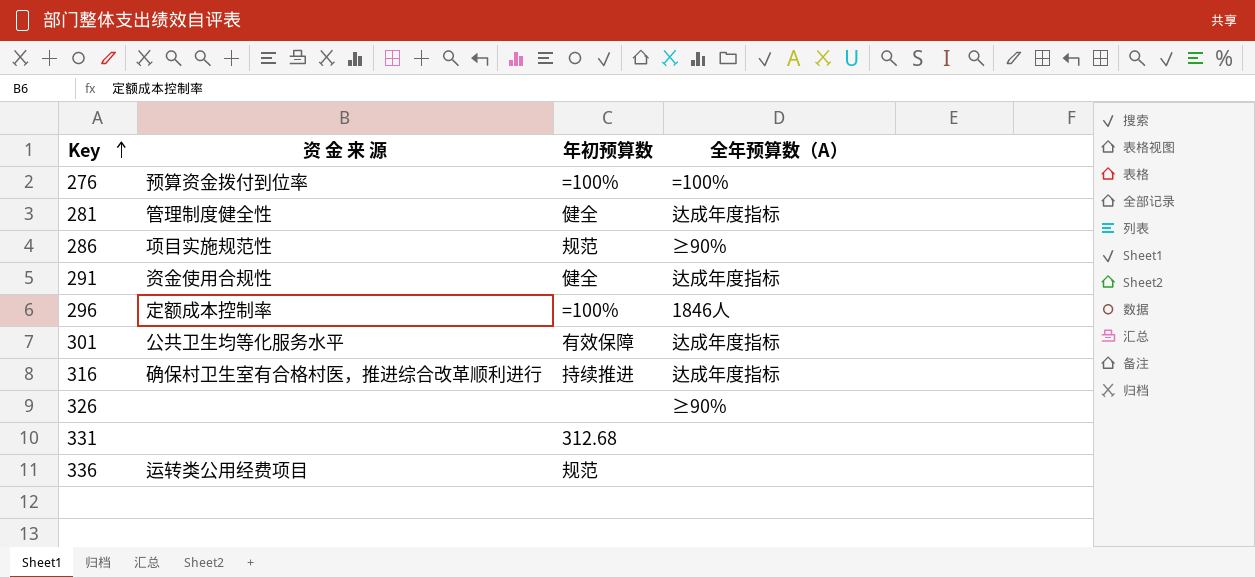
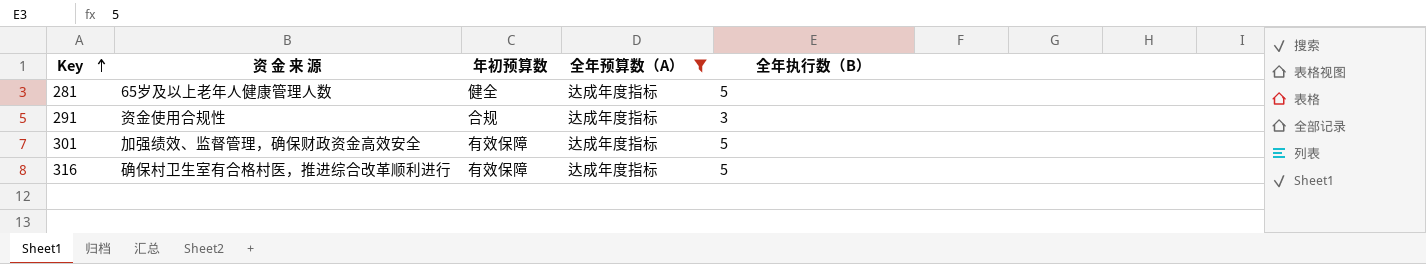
filter: none -> 全年预算数（A） = 达成年度指标
column 全年执行数（B） | position: none -> 5
281 | 资 金 来 源: 管理制度健全性 -> 65岁及以上老年人健康管理人数
291 | 年初预算数: 健全 -> 合规
301 | 资 金 来 源: 公共卫生均等化服务水平 -> 加强绩效、监督管理，确保财政资金高效安全
316 | 年初预算数: 持续推进 -> 有效保障

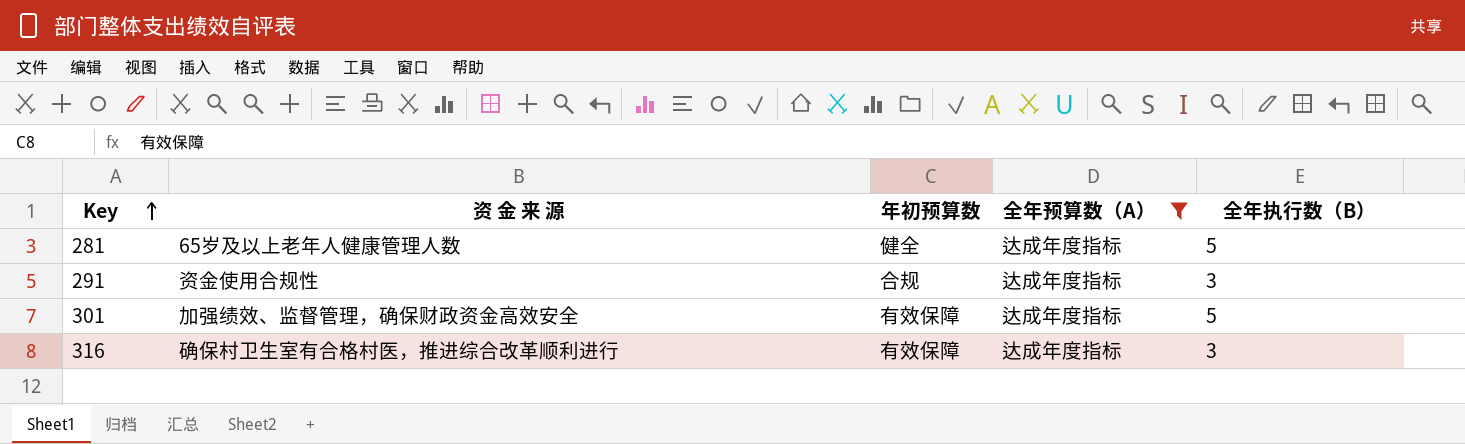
316 | 全年执行数（B）: 5 -> 3

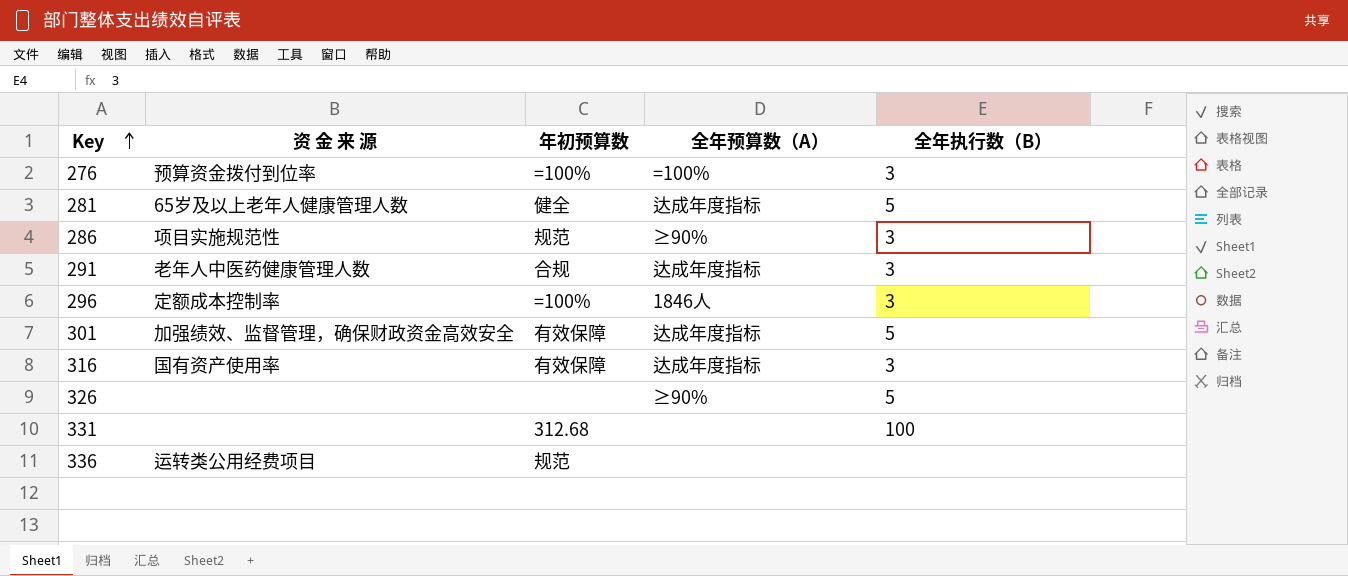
filter: 全年预算数（A） = 达成年度指标 -> none
291 | 资 金 来 源: 资金使用合规性 -> 老年人中医药健康管理人数
316 | 资 金 来 源: 确保村卫生室有合格村医，推进综合改革顺利进行 -> 国有资产使用率

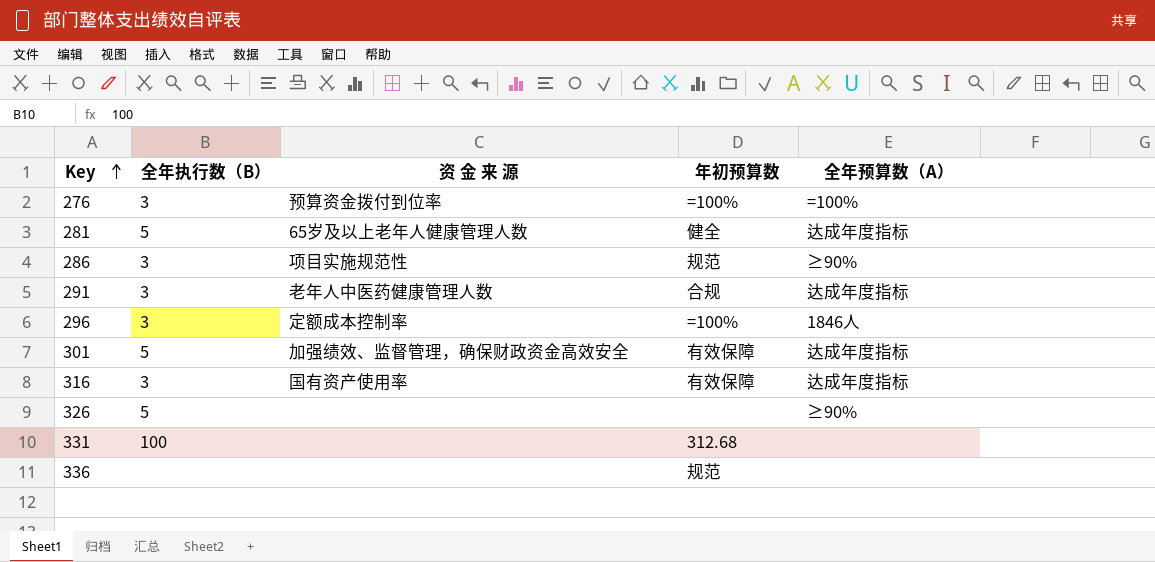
column 全年执行数（B） | position: 5 -> 2
336 | 资 金 来 源: 运转类公用经费项目 -> none

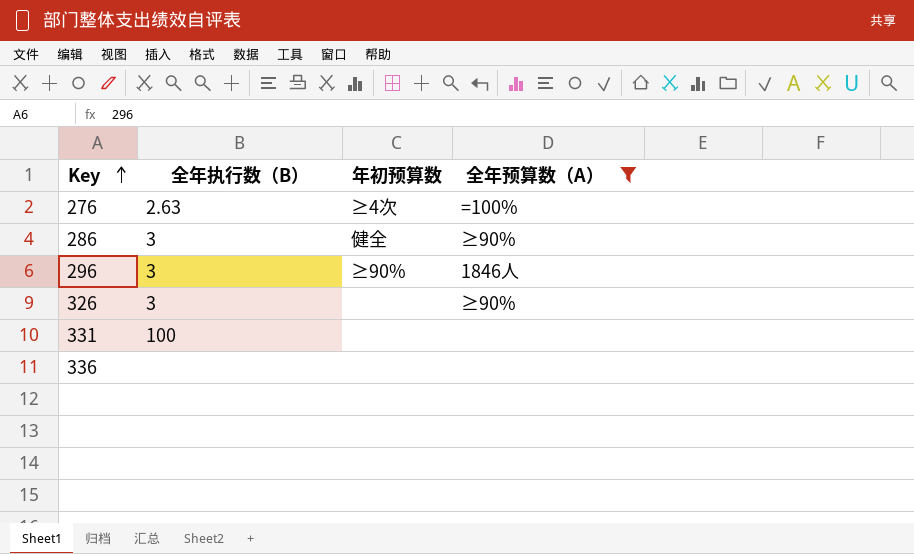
filter: none -> 全年预算数（A） != 达成年度指标
column 资 金 来 源 | position: 3 -> none
276 | 全年执行数（B）: 3 -> 2.63
276 | 年初预算数: =100% -> ≥4次
286 | 年初预算数: 规范 -> 健全
296 | 年初预算数: =100% -> ≥90%
326 | 全年执行数（B）: 5 -> 3
331 | 年初预算数: 312.68 -> none
336 | 年初预算数: 规范 -> none

